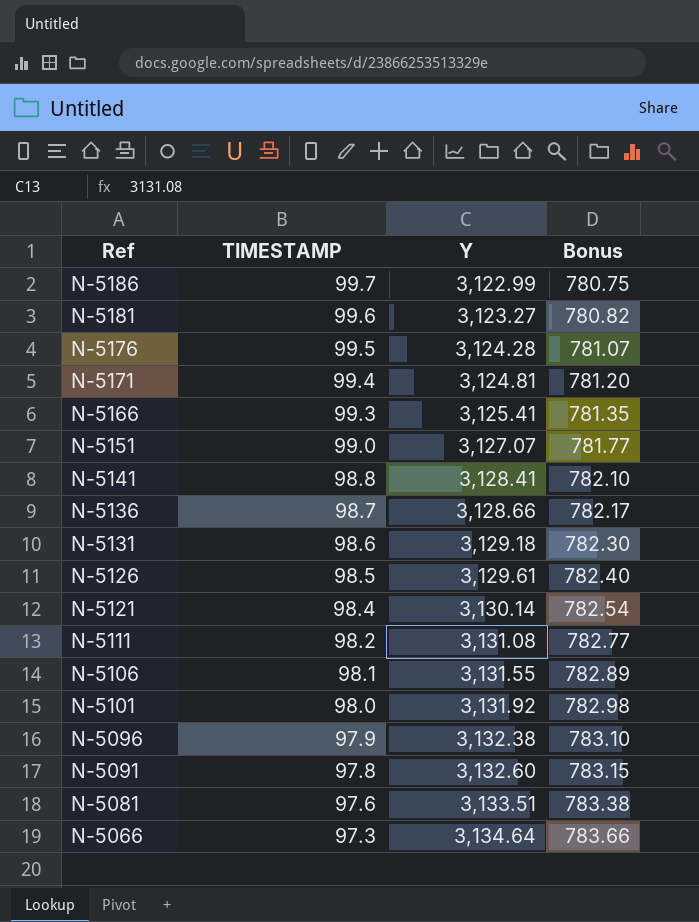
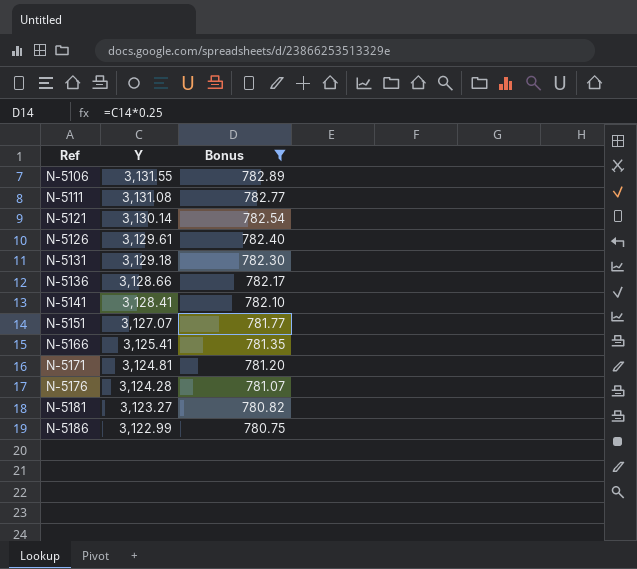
filter: none -> Bonus <= 782.89
row order: Ref descending -> Ref ascending
column TIMESTAMP | position: 2 -> none

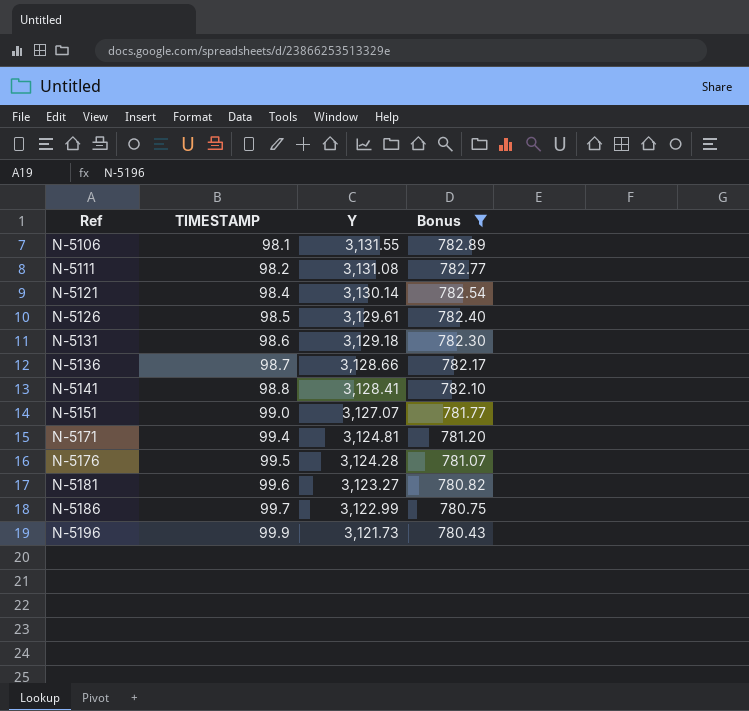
column TIMESTAMP | position: none -> 2
row N-5166: 3,125.41 | 781.35 -> none
row N-5196: none -> 99.9 | 3,121.73 | 780.43

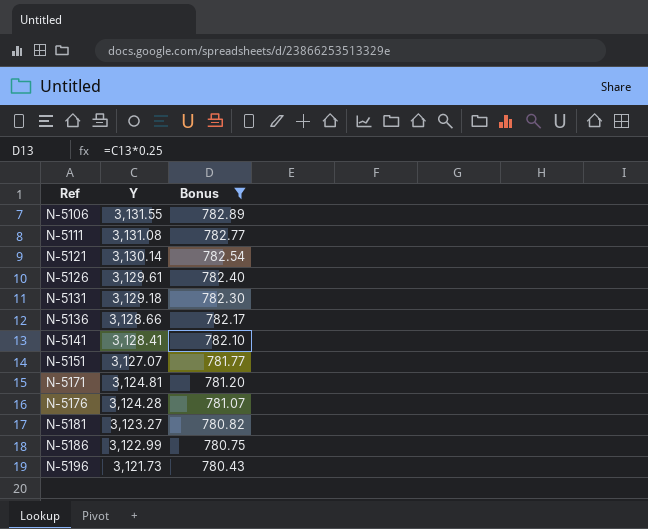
column TIMESTAMP | position: 2 -> none

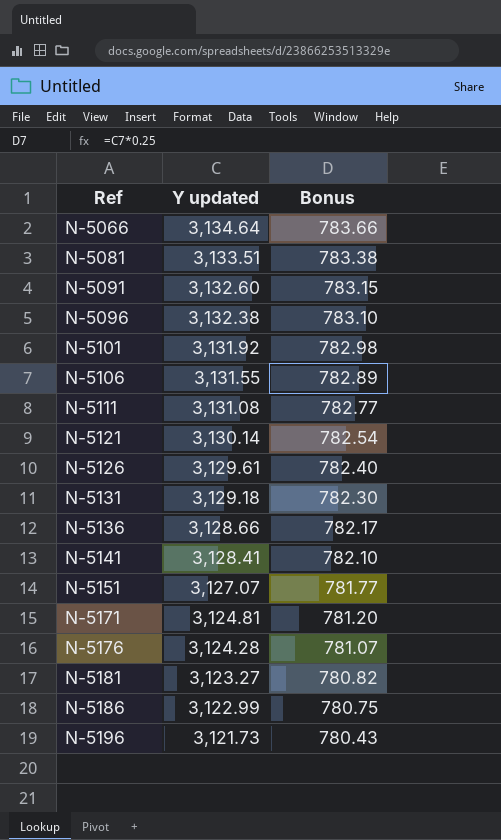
filter: Bonus <= 782.89 -> none
column name: Y -> Y updated

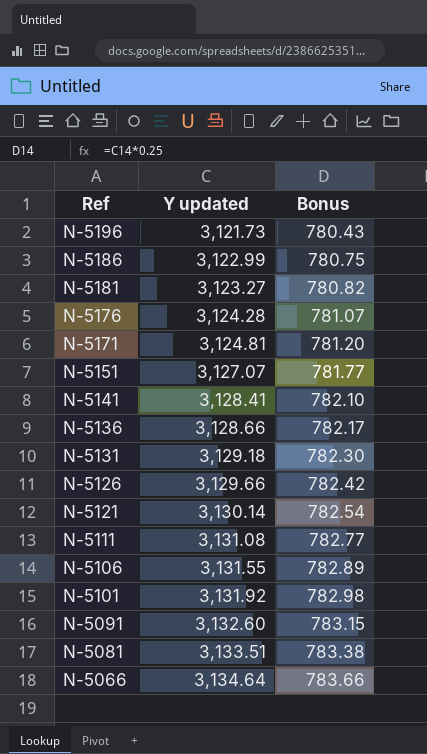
row order: Ref ascending -> Ref descending
row N-5096: 3,132.38 | 783.10 -> none
N-5126 | Y updated: 3,129.61 -> 3,129.66
N-5126 | Bonus: 782.40 -> 782.42

